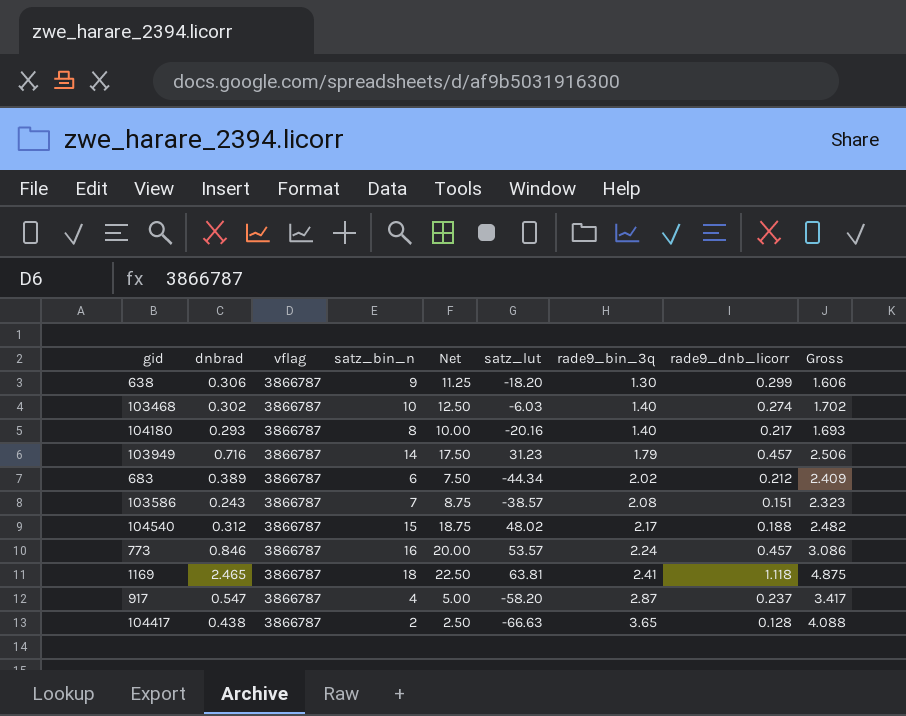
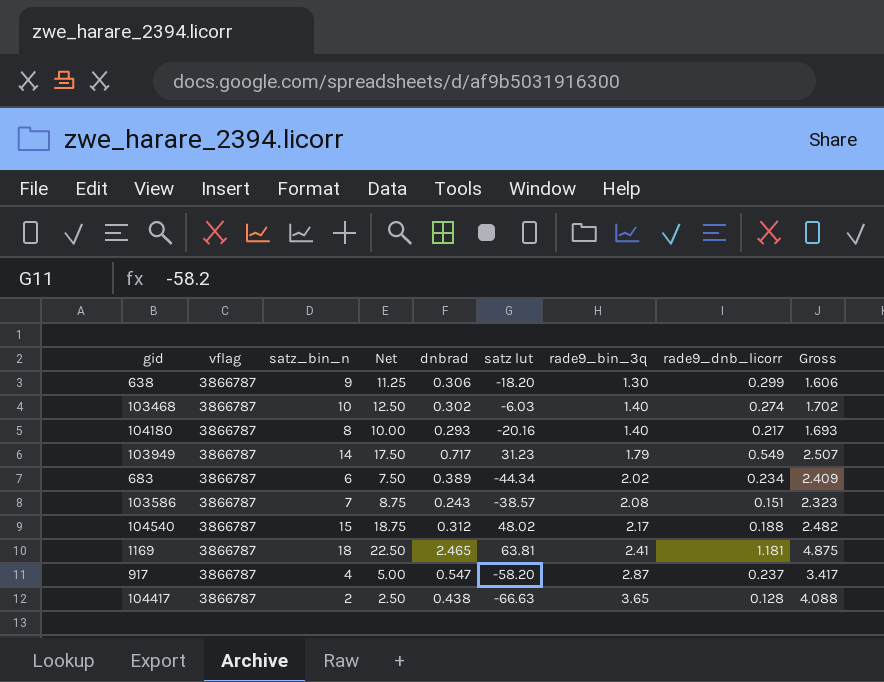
column dnbrad | position: 2 -> 5
column name: satz_lut -> satz lut
row 773: 0.846 | 3866787 | 16 | 20.00 | 53.57 | 2.24 | 0.457 | 3.086 -> none
103949 | dnbrad: 0.716 -> 0.717
103949 | rade9_dnb_licorr: 0.457 -> 0.549
103949 | Gross: 2.506 -> 2.507
683 | rade9_dnb_licorr: 0.212 -> 0.234
1169 | rade9_dnb_licorr: 1.118 -> 1.181

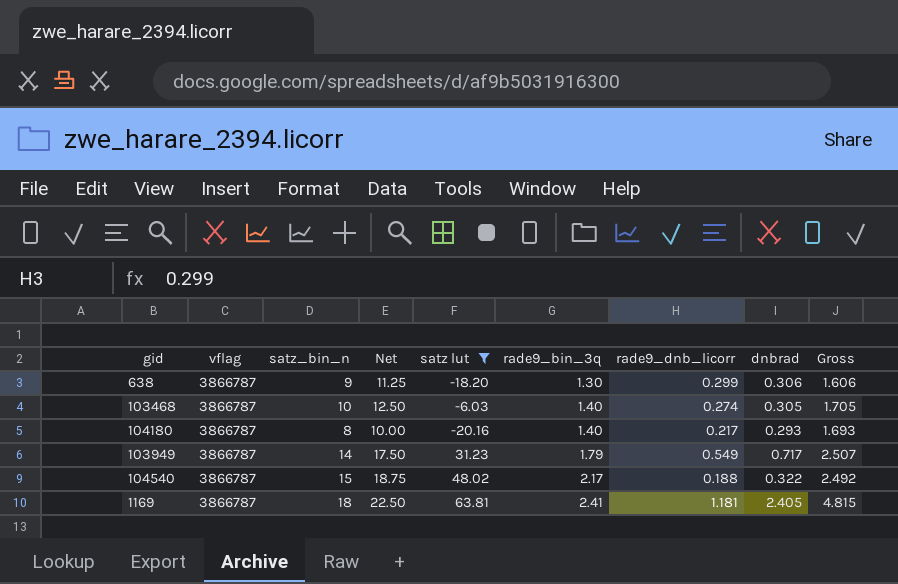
filter: none -> satz lut >= -20.16
column dnbrad | position: 5 -> 8
103468 | dnbrad: 0.302 -> 0.305
103468 | Gross: 1.702 -> 1.705
104540 | dnbrad: 0.312 -> 0.322
104540 | Gross: 2.482 -> 2.492
1169 | dnbrad: 2.465 -> 2.405
1169 | Gross: 4.875 -> 4.815

